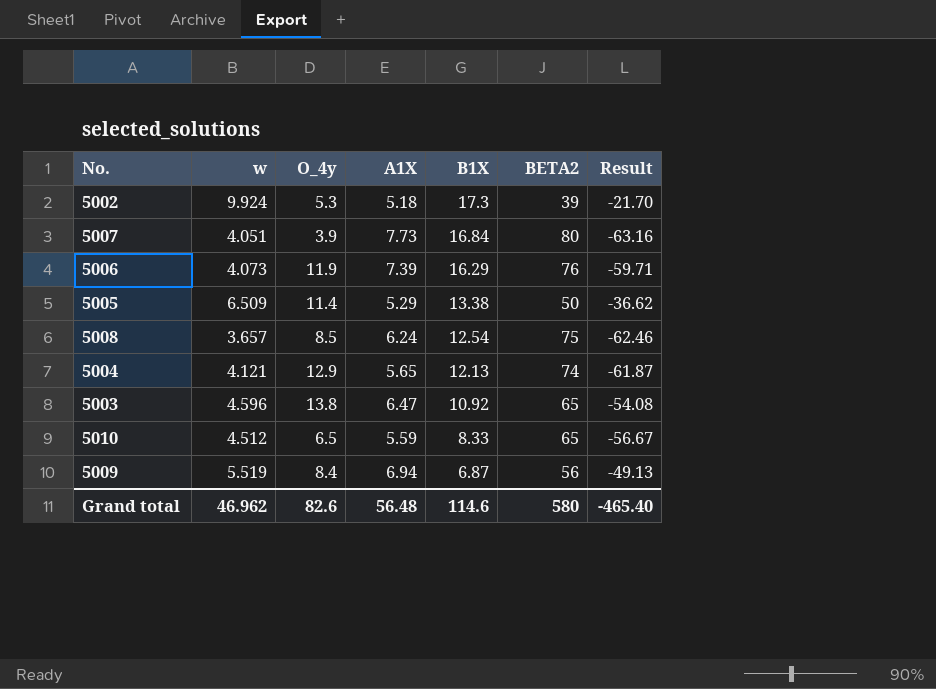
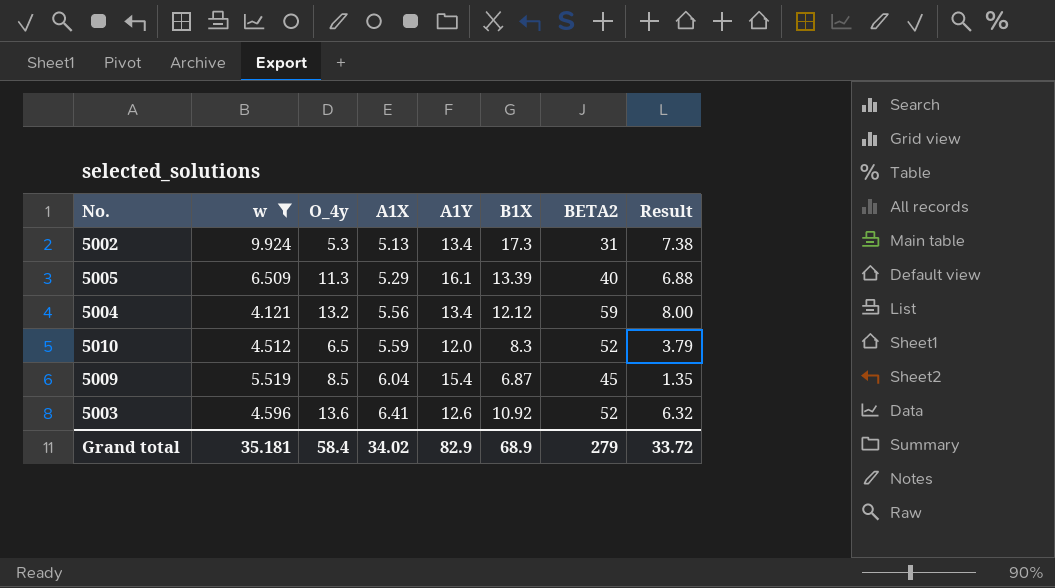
filter: none -> w >= 4.121
row order: B1X descending -> A1X ascending
column A1Y | position: none -> 5
column Result | formula: [B1X] - [BETA2] -> [B1X] - [w]
5002 | A1X: 5.18 -> 5.13
5002 | BETA2: 39 -> 31
5005 | O_4y: 11.4 -> 11.3
5005 | B1X: 13.38 -> 13.39
5005 | BETA2: 50 -> 40
5004 | O_4y: 12.9 -> 13.2
5004 | A1X: 5.65 -> 5.56
5004 | B1X: 12.13 -> 12.12
5004 | BETA2: 74 -> 59
5010 | B1X: 8.33 -> 8.3
5010 | BETA2: 65 -> 52
5009 | O_4y: 8.4 -> 8.5
5009 | A1X: 6.94 -> 6.04
5009 | BETA2: 56 -> 45
5003 | O_4y: 13.8 -> 13.6
5003 | A1X: 6.47 -> 6.41
5003 | BETA2: 65 -> 52
Grand total | w: 46.962 -> 35.181
Grand total | O_4y: 82.6 -> 58.4
Grand total | A1X: 56.48 -> 34.02
Grand total | B1X: 114.6 -> 68.9
Grand total | BETA2: 580 -> 279
Grand total | Result: -465.40 -> 33.72

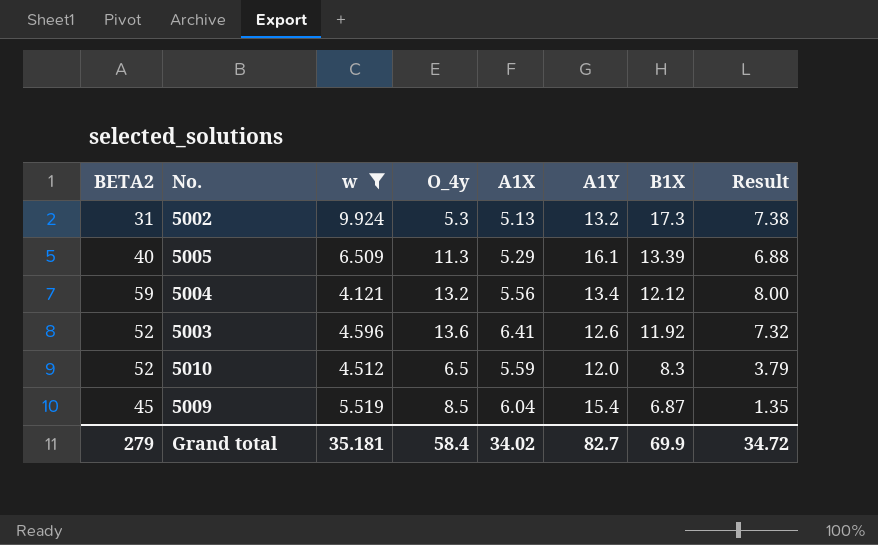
row order: A1X ascending -> B1X descending
column BETA2 | position: 7 -> 1
5002 | A1Y: 13.4 -> 13.2
5003 | B1X: 10.92 -> 11.92
5003 | Result: 6.32 -> 7.32
Grand total | A1Y: 82.9 -> 82.7
Grand total | B1X: 68.9 -> 69.9
Grand total | Result: 33.72 -> 34.72

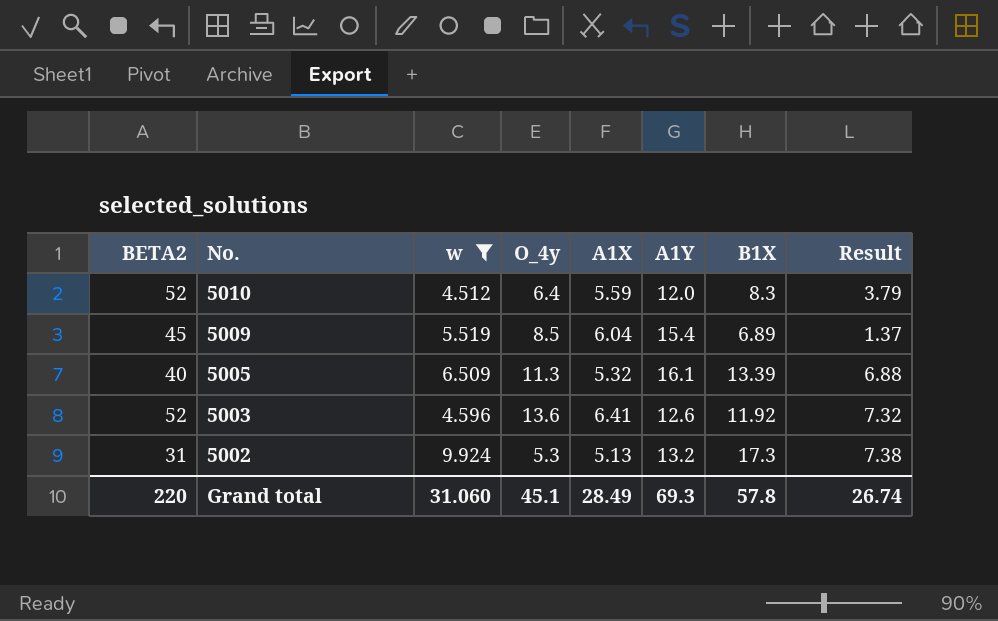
row order: B1X descending -> No. descending
row 5004: 59 | 4.121 | 13.2 | 5.56 | 13.4 | 12.12 | 8.00 -> none
5010 | O_4y: 6.5 -> 6.4
5009 | B1X: 6.87 -> 6.89
5009 | Result: 1.35 -> 1.37
5005 | A1X: 5.29 -> 5.32
Grand total | BETA2: 279 -> 220
Grand total | w: 35.181 -> 31.060
Grand total | O_4y: 58.4 -> 45.1
Grand total | A1X: 34.02 -> 28.49
Grand total | A1Y: 82.7 -> 69.3
Grand total | B1X: 69.9 -> 57.8
Grand total | Result: 34.72 -> 26.74

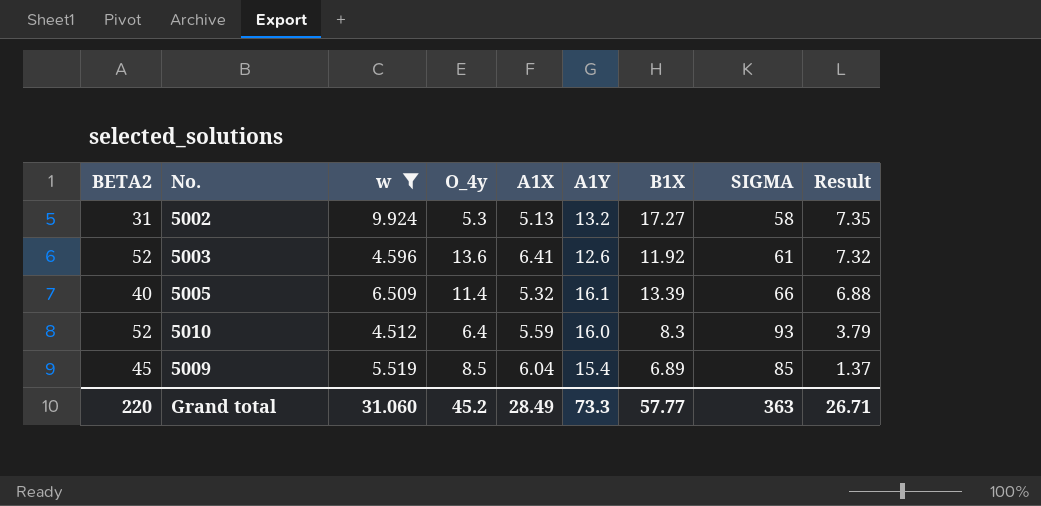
row order: No. descending -> Result descending
column SIGMA | position: none -> 8
5002 | B1X: 17.3 -> 17.27
5002 | Result: 7.38 -> 7.35
5005 | O_4y: 11.3 -> 11.4
5010 | A1Y: 12.0 -> 16.0
Grand total | O_4y: 45.1 -> 45.2
Grand total | A1Y: 69.3 -> 73.3
Grand total | B1X: 57.8 -> 57.77
Grand total | Result: 26.74 -> 26.71

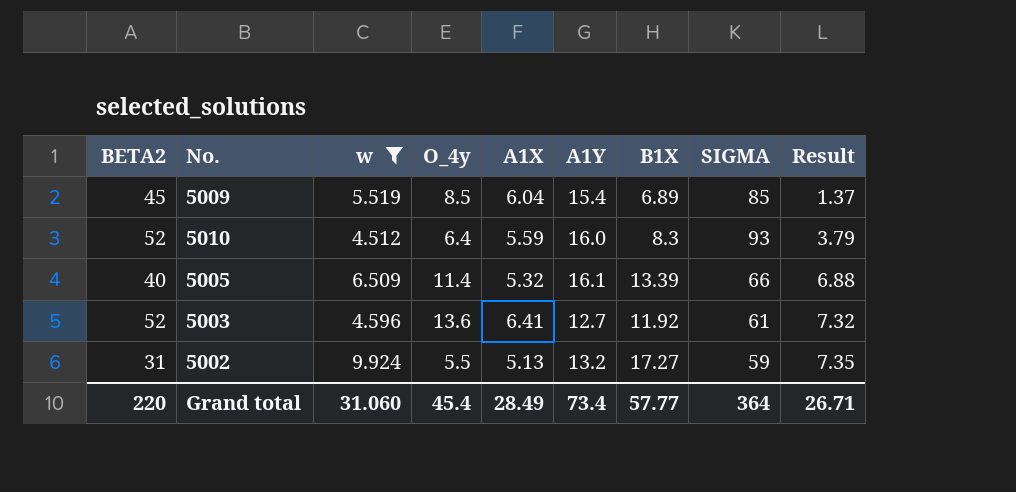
row order: Result descending -> Result ascending
5003 | A1Y: 12.6 -> 12.7
5002 | O_4y: 5.3 -> 5.5
5002 | SIGMA: 58 -> 59
Grand total | O_4y: 45.2 -> 45.4
Grand total | A1Y: 73.3 -> 73.4
Grand total | SIGMA: 363 -> 364

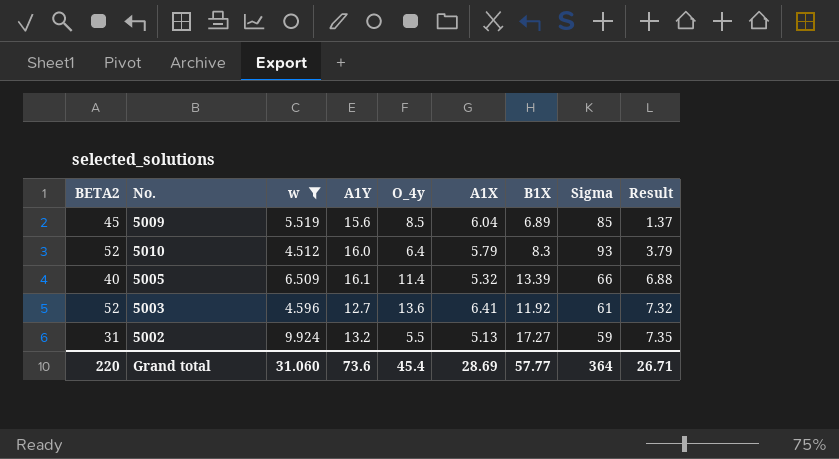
column A1Y | position: 6 -> 4
column name: SIGMA -> Sigma
5009 | A1Y: 15.4 -> 15.6
5010 | A1X: 5.59 -> 5.79
Grand total | A1Y: 73.4 -> 73.6
Grand total | A1X: 28.49 -> 28.69

